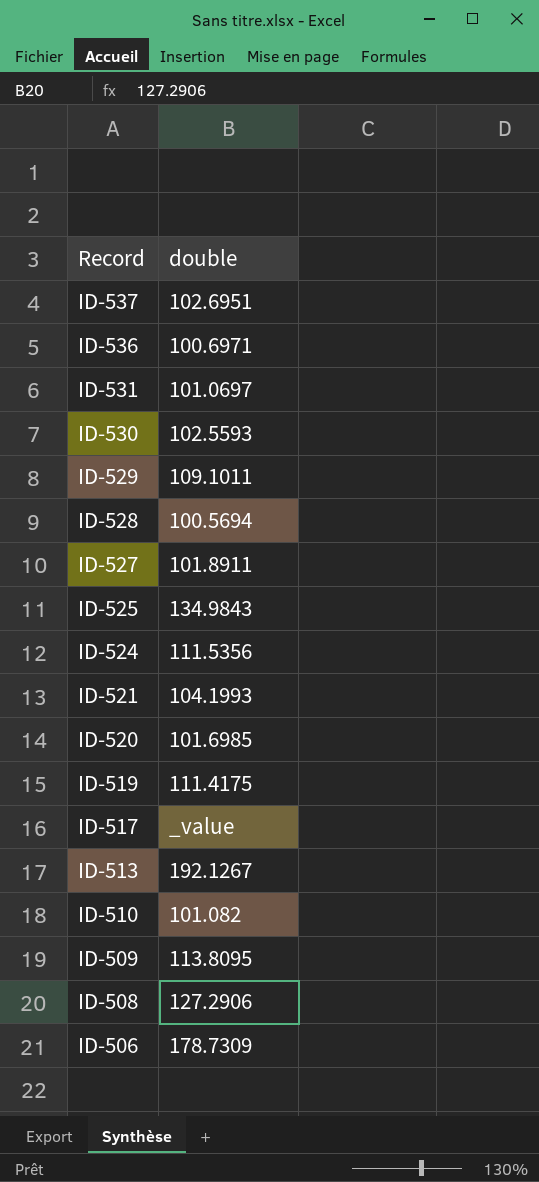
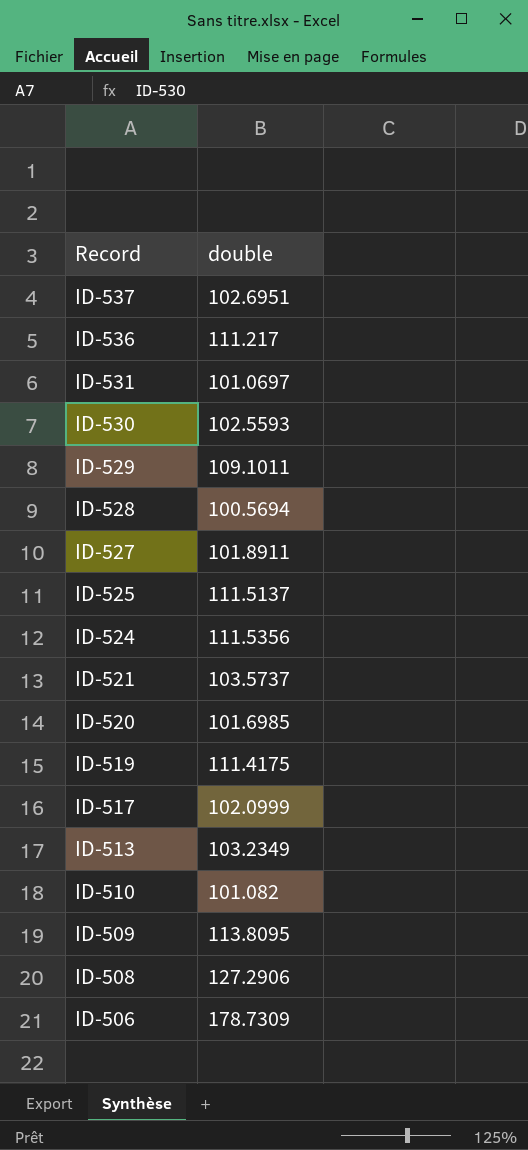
ID-536 | double: 100.6971 -> 111.217
ID-525 | double: 134.9843 -> 111.5137
ID-521 | double: 104.1993 -> 103.5737
ID-517 | double: _value -> 102.0999
ID-513 | double: 192.1267 -> 103.2349

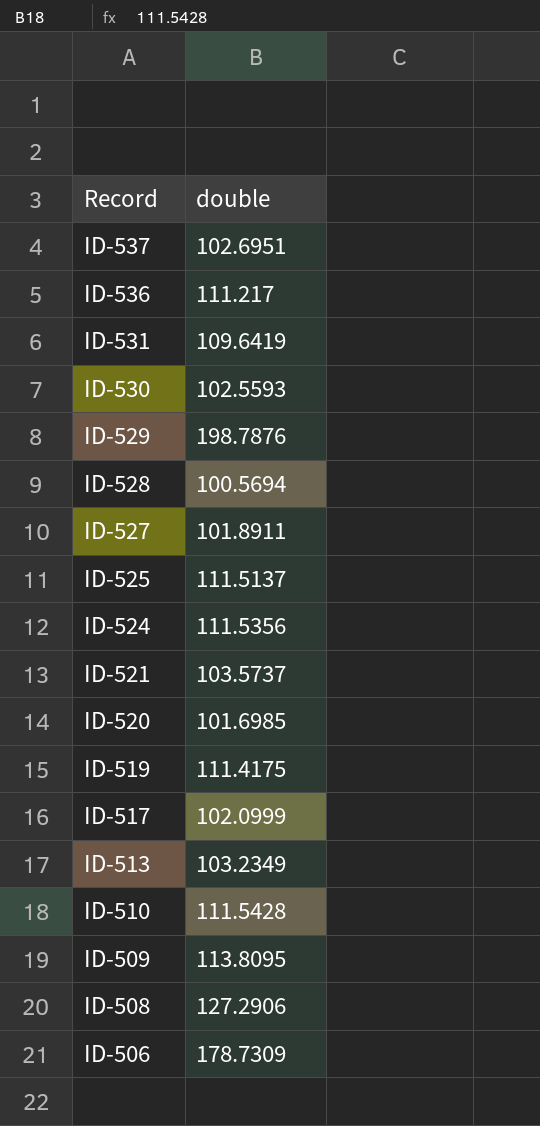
ID-531 | double: 101.0697 -> 109.6419
ID-529 | double: 109.1011 -> 198.7876
ID-510 | double: 101.082 -> 111.5428

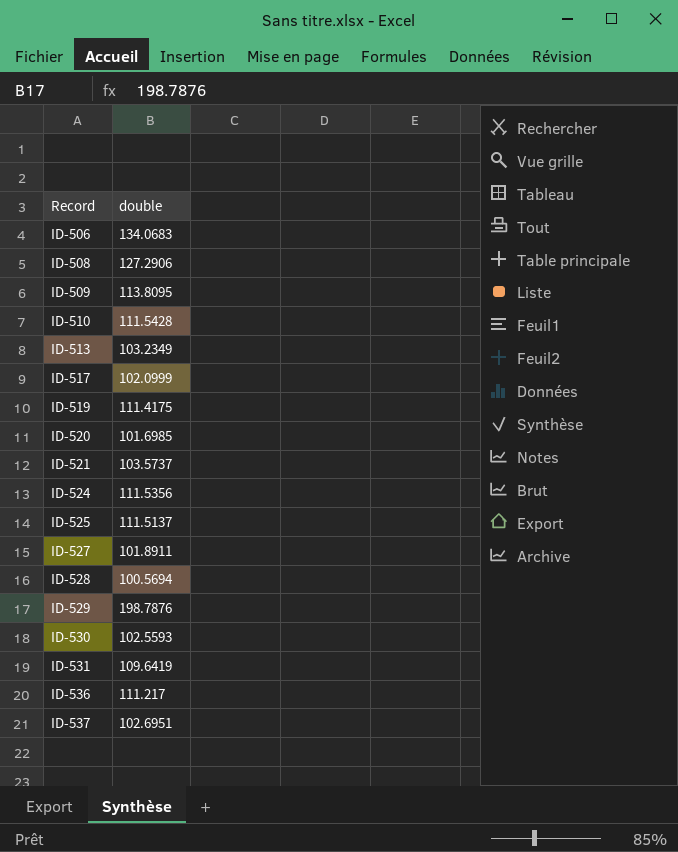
row order: Record descending -> Record ascending
ID-506 | double: 178.7309 -> 134.0683

